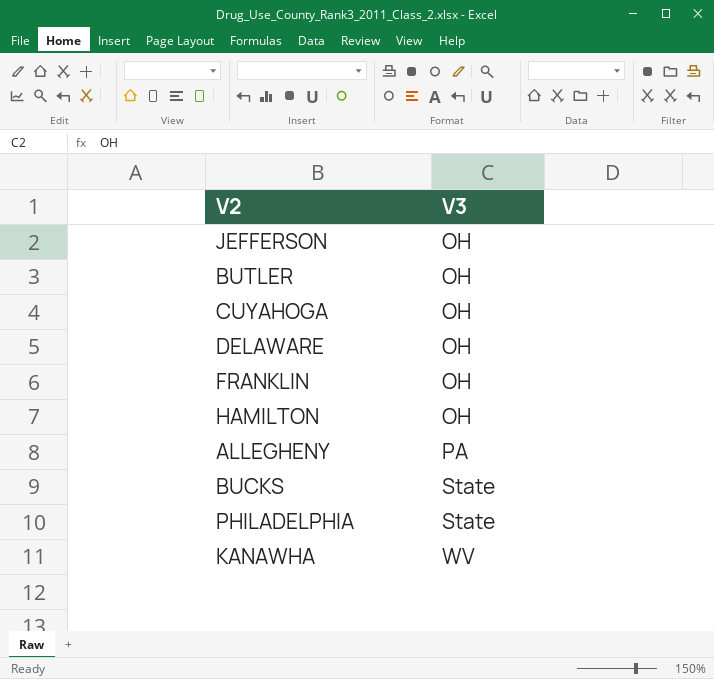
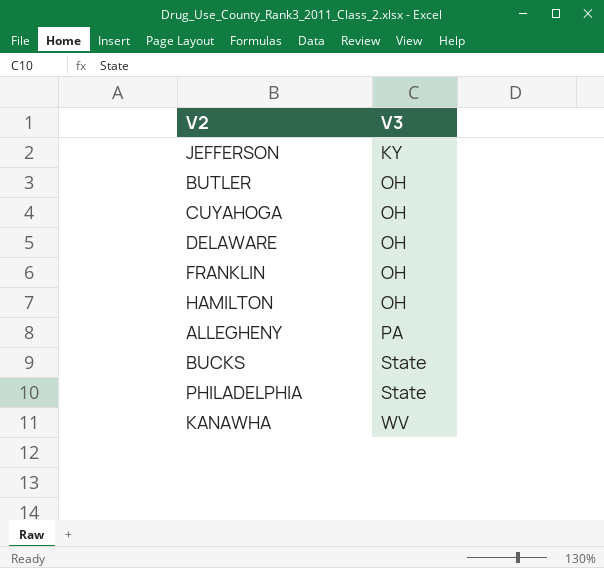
JEFFERSON | V3: OH -> KY

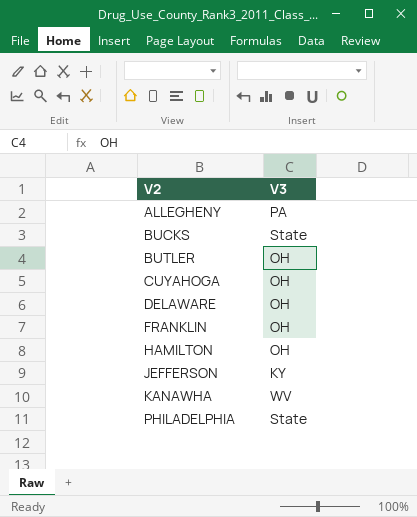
row order: V3 ascending -> V2 ascending

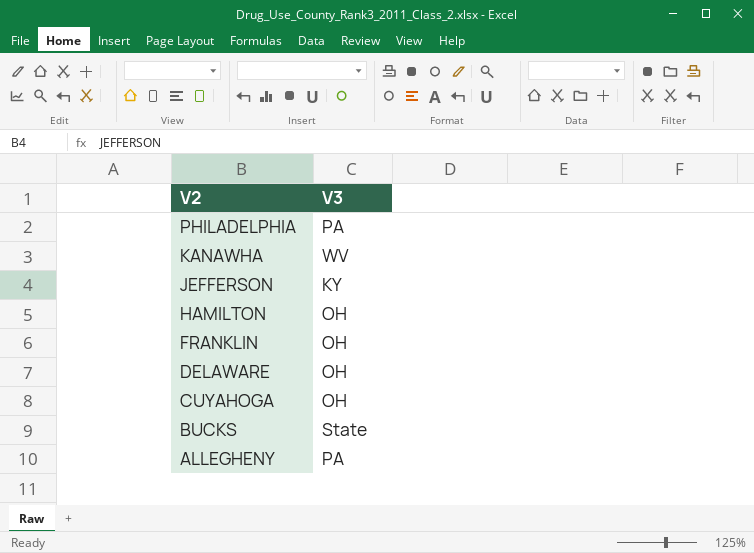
row order: V2 ascending -> V2 descending
row BUTLER: OH -> none
PHILADELPHIA | V3: State -> PA

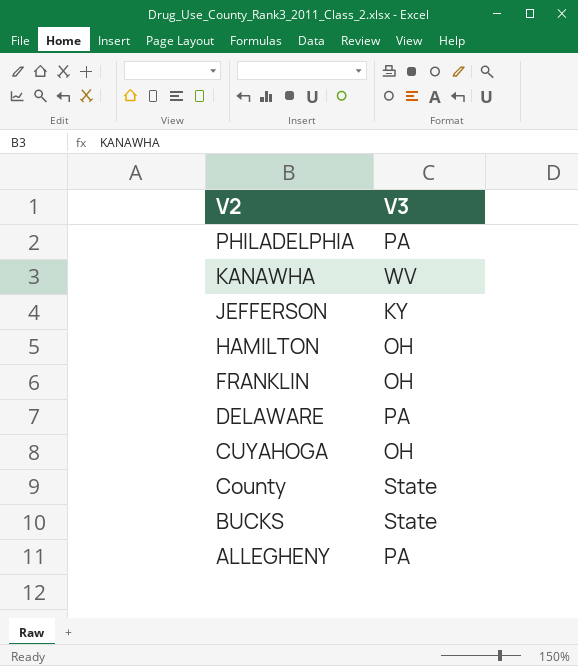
DELAWARE | V3: OH -> PA
row County: none -> State

